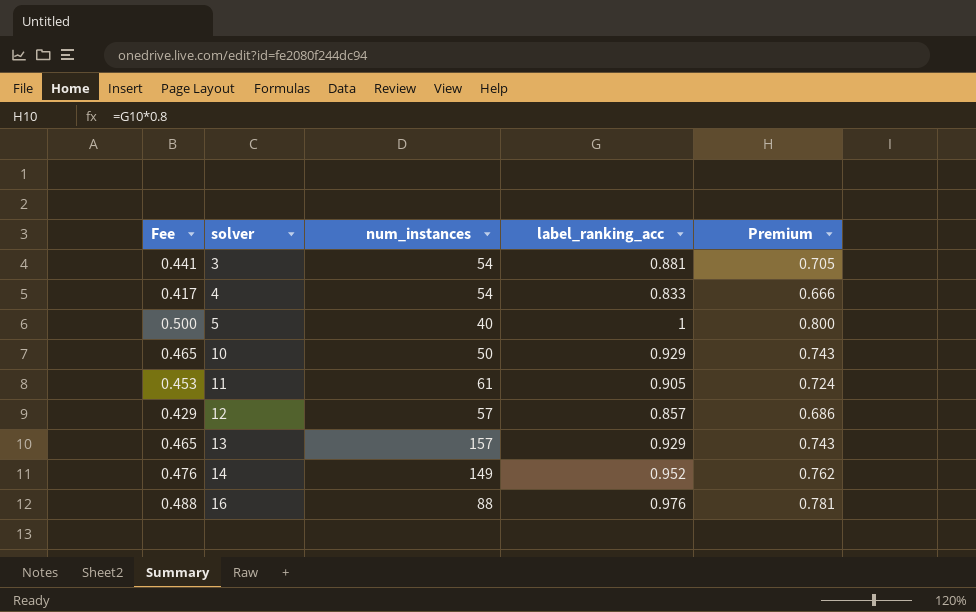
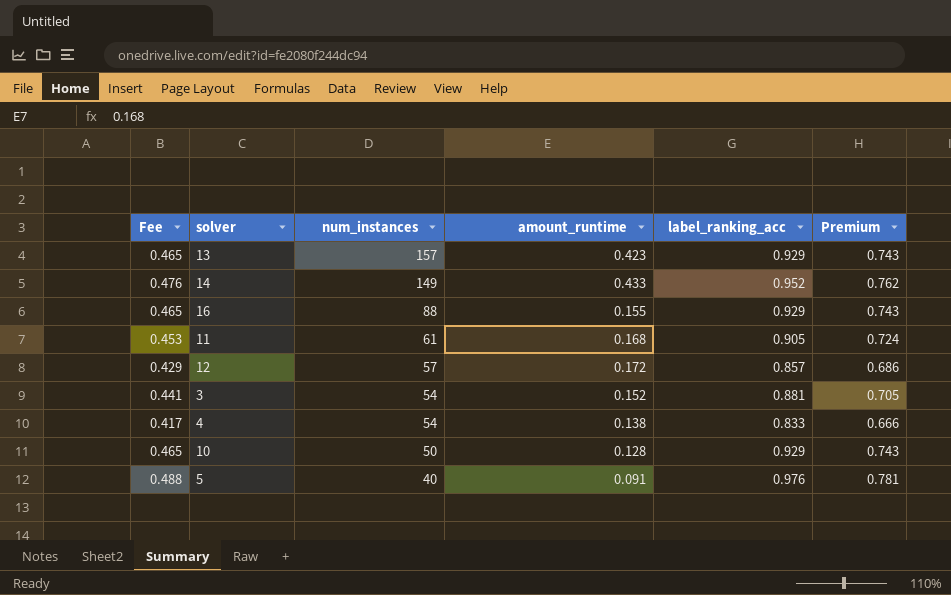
row order: solver ascending -> num_instances descending
column amount_runtime | position: none -> 4
16 | Fee: 0.488 -> 0.465
16 | label_ranking_acc: 0.976 -> 0.929
16 | Premium: 0.781 -> 0.743
5 | Fee: 0.500 -> 0.488
5 | label_ranking_acc: 1 -> 0.976
5 | Premium: 0.800 -> 0.781

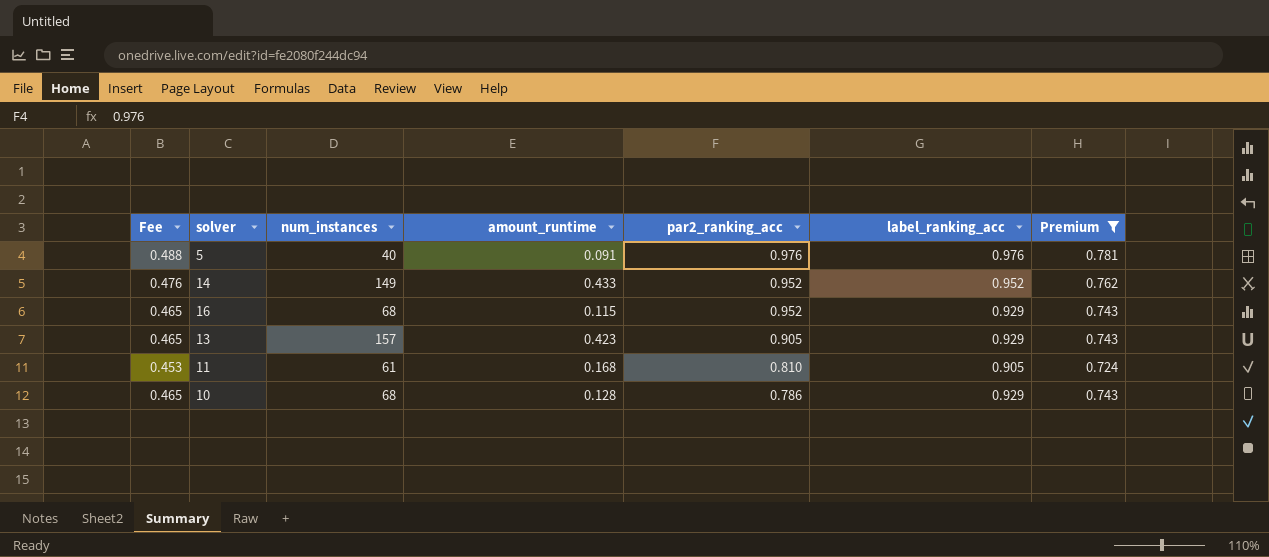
filter: none -> Premium >= 0.724
row order: num_instances descending -> par2_ranking_acc descending
column par2_ranking_acc | position: none -> 5
16 | num_instances: 88 -> 68
16 | amount_runtime: 0.155 -> 0.115
10 | num_instances: 50 -> 68

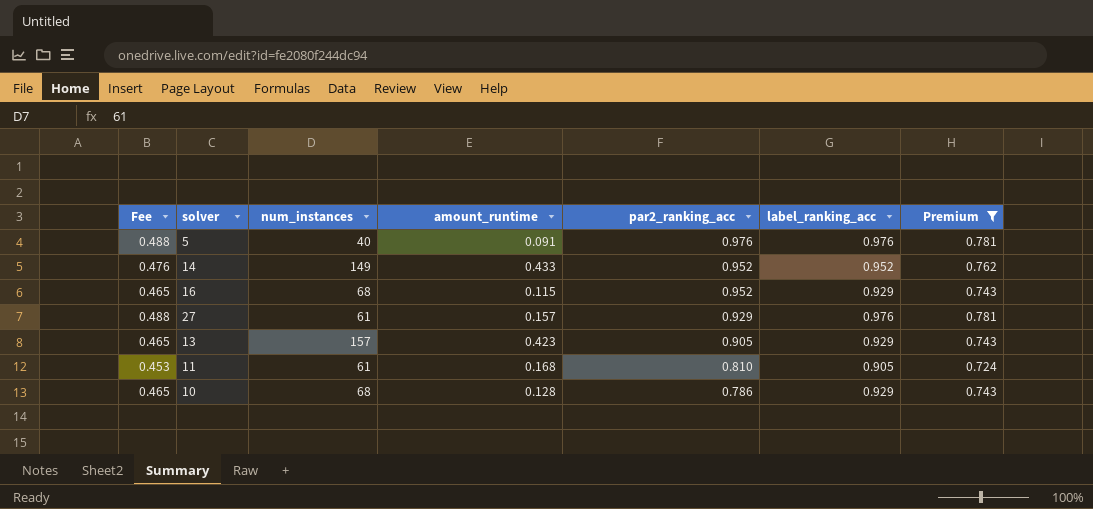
row 27: none -> 0.488 | 61 | 0.157 | 0.929 | 0.976 | 0.781

